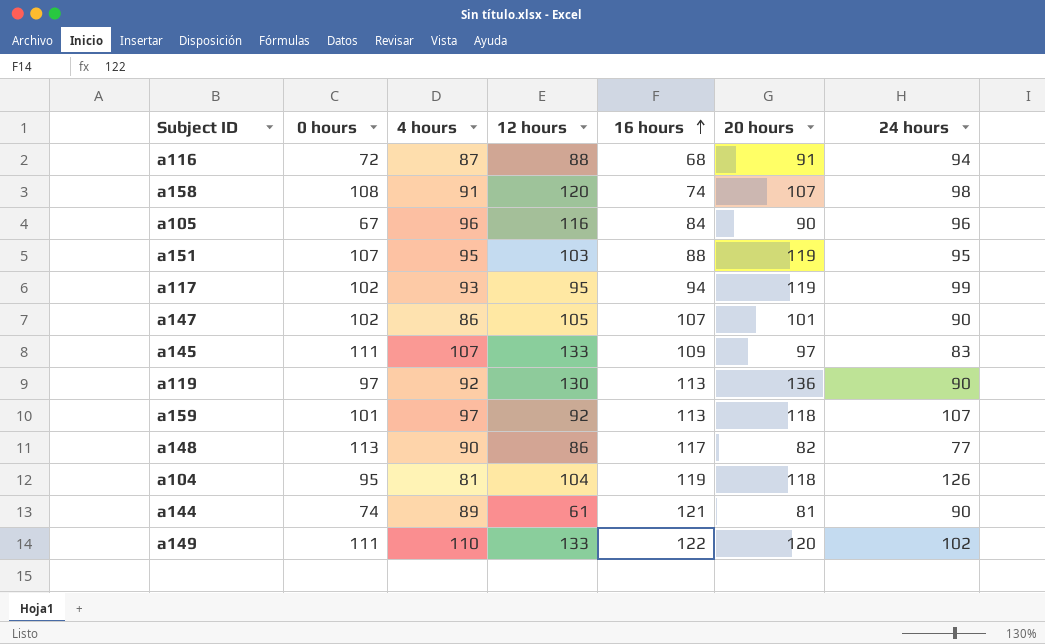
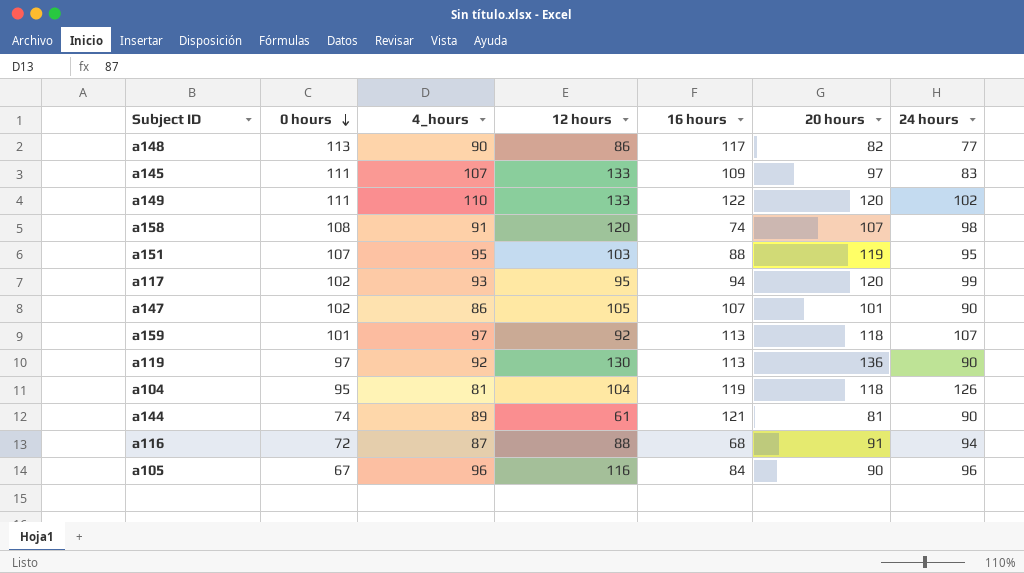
row order: 16 hours ascending -> 0 hours descending
column name: 4 hours -> 4_hours
a117 | 20 hours: 119 -> 120

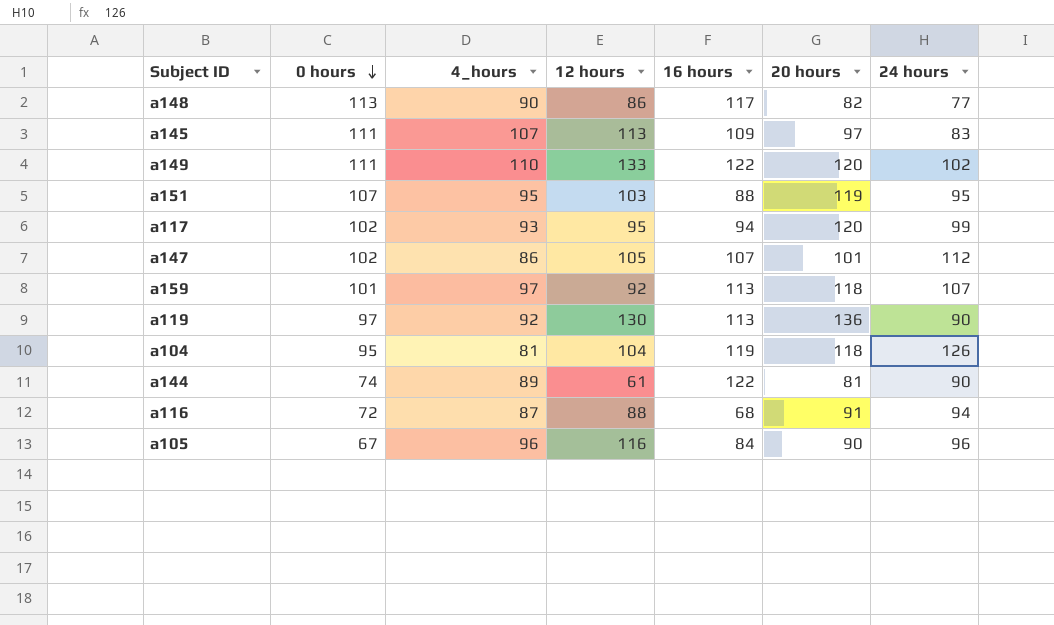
row a158: 108 | 91 | 120 | 74 | 107 | 98 -> none
a145 | 12 hours: 133 -> 113
a147 | 24 hours: 90 -> 112
a144 | 16 hours: 121 -> 122

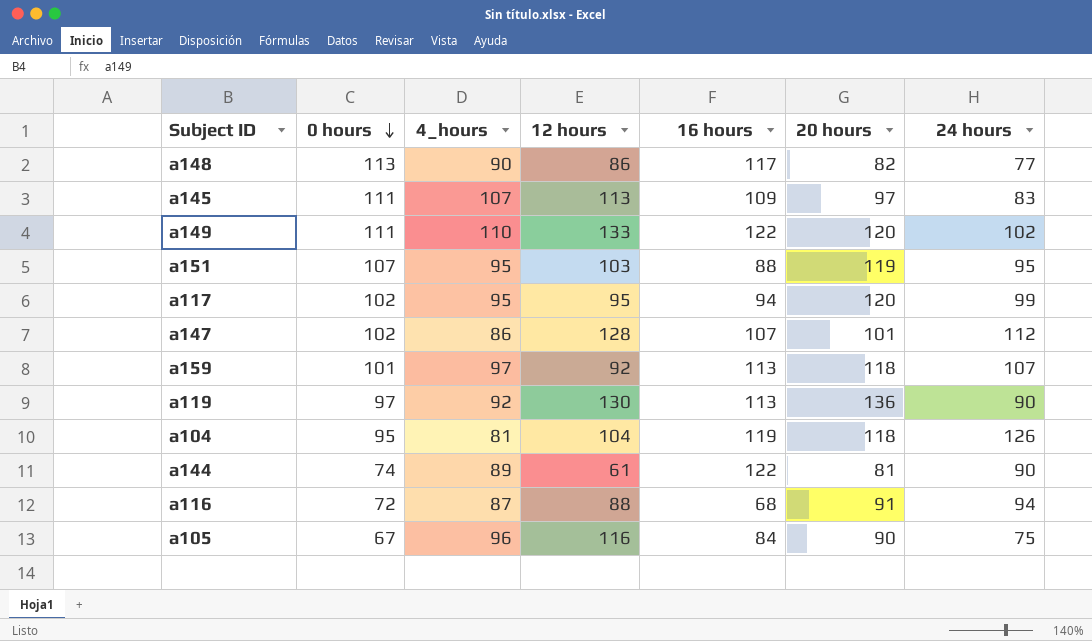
a117 | 4_hours: 93 -> 95
a147 | 12 hours: 105 -> 128
a105 | 24 hours: 96 -> 75

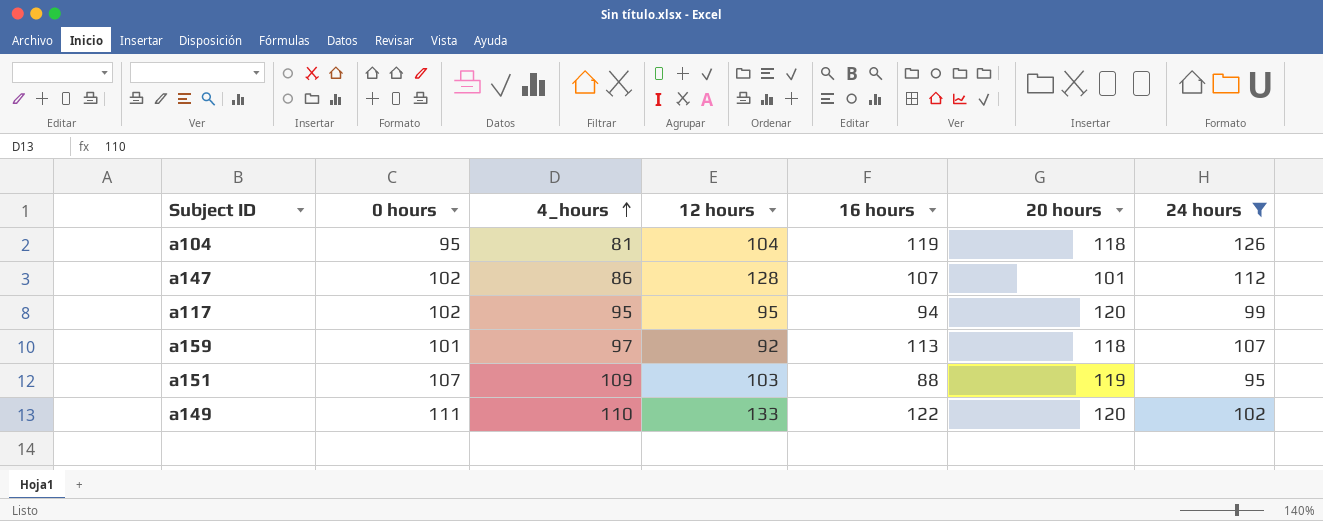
filter: none -> 24 hours >= 95
row order: 0 hours descending -> 4_hours ascending
a151 | 4_hours: 95 -> 109

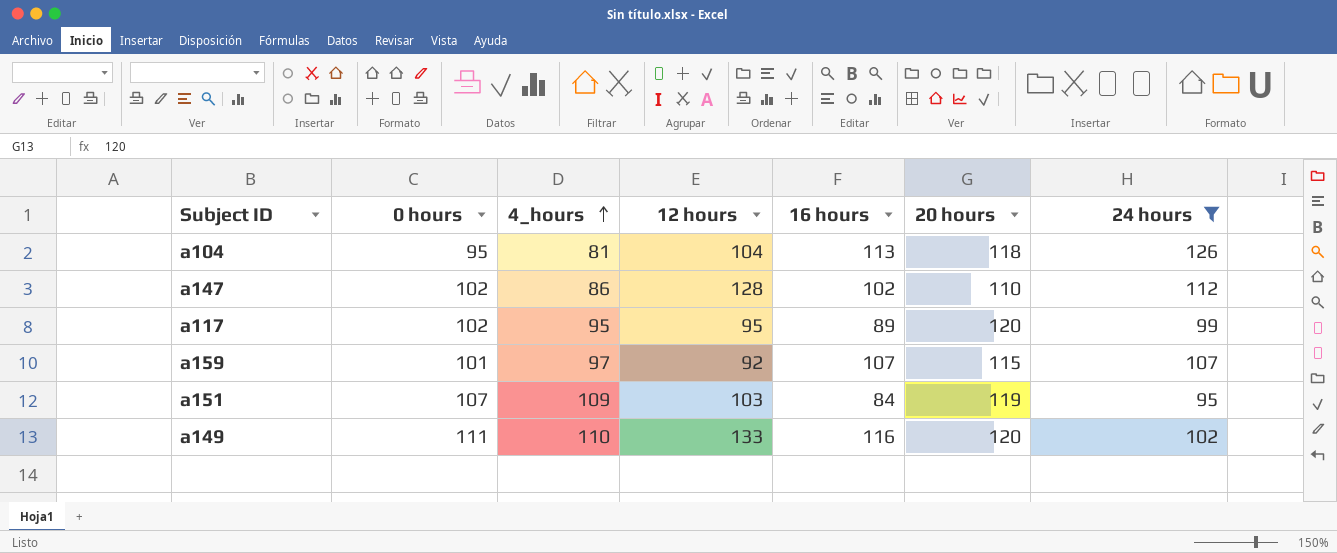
a104 | 16 hours: 119 -> 113
a147 | 16 hours: 107 -> 102
a147 | 20 hours: 101 -> 110
a117 | 16 hours: 94 -> 89
a159 | 16 hours: 113 -> 107
a159 | 20 hours: 118 -> 115
a151 | 16 hours: 88 -> 84
a149 | 16 hours: 122 -> 116

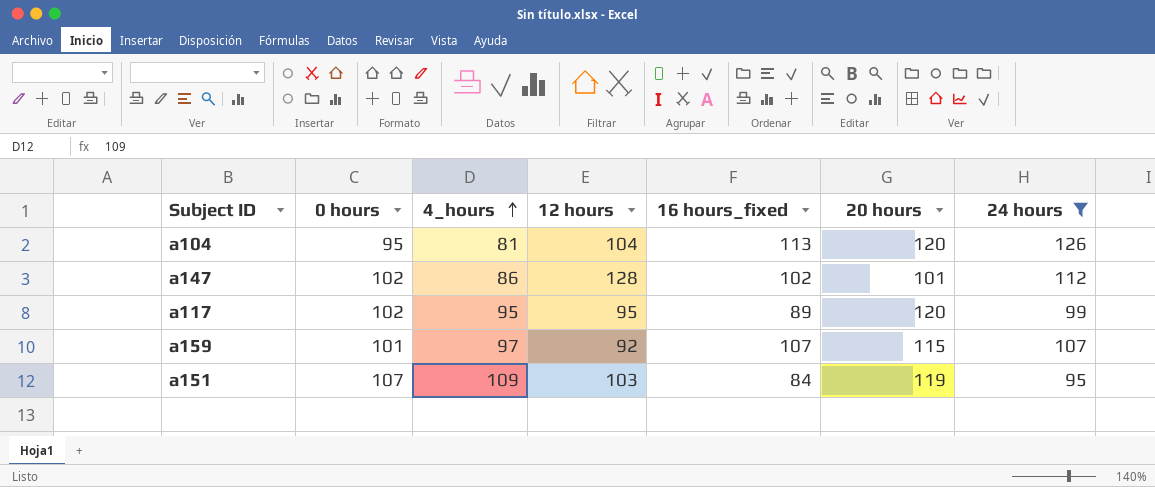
column name: 16 hours -> 16 hours_fixed
row a149: 111 | 110 | 133 | 116 | 120 | 102 -> none
a104 | 20 hours: 118 -> 120
a147 | 20 hours: 110 -> 101

